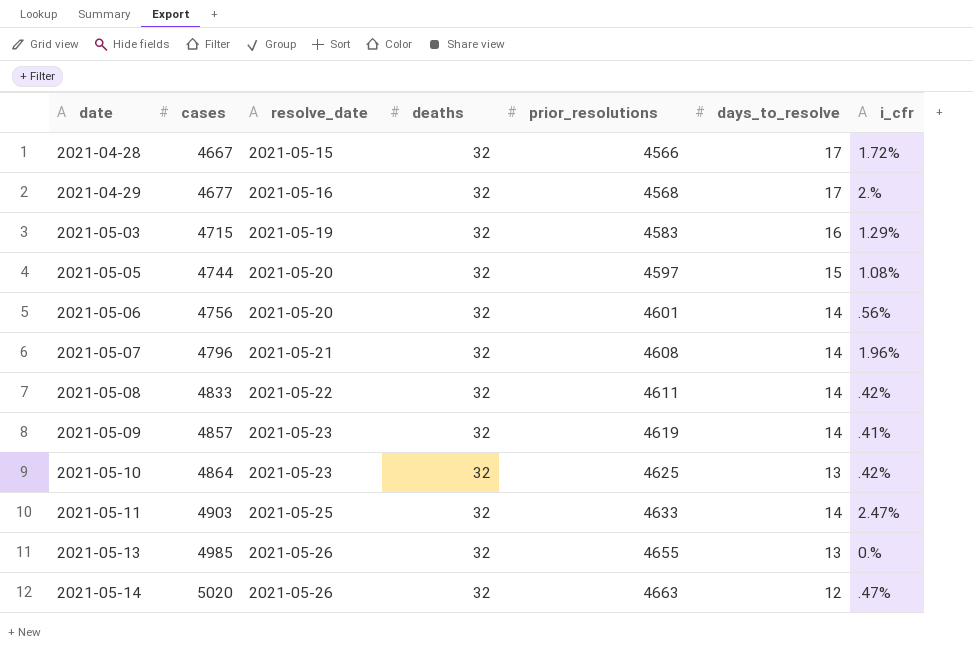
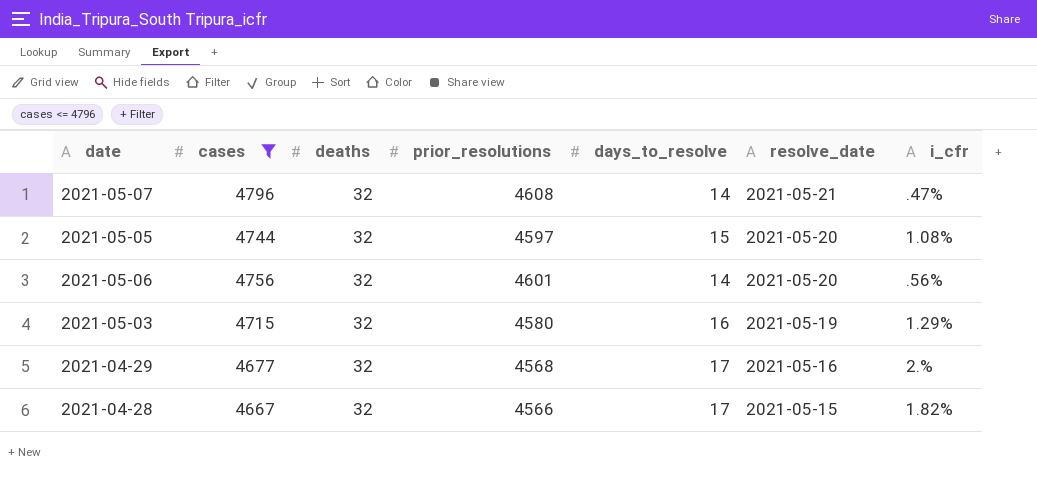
filter: none -> cases <= 4796
row order: date ascending -> resolve_date descending
column resolve_date | position: 3 -> 6
2021-05-07 | i_cfr: 1.96% -> .47%
2021-05-03 | prior_resolutions: 4583 -> 4580
2021-04-28 | i_cfr: 1.72% -> 1.82%

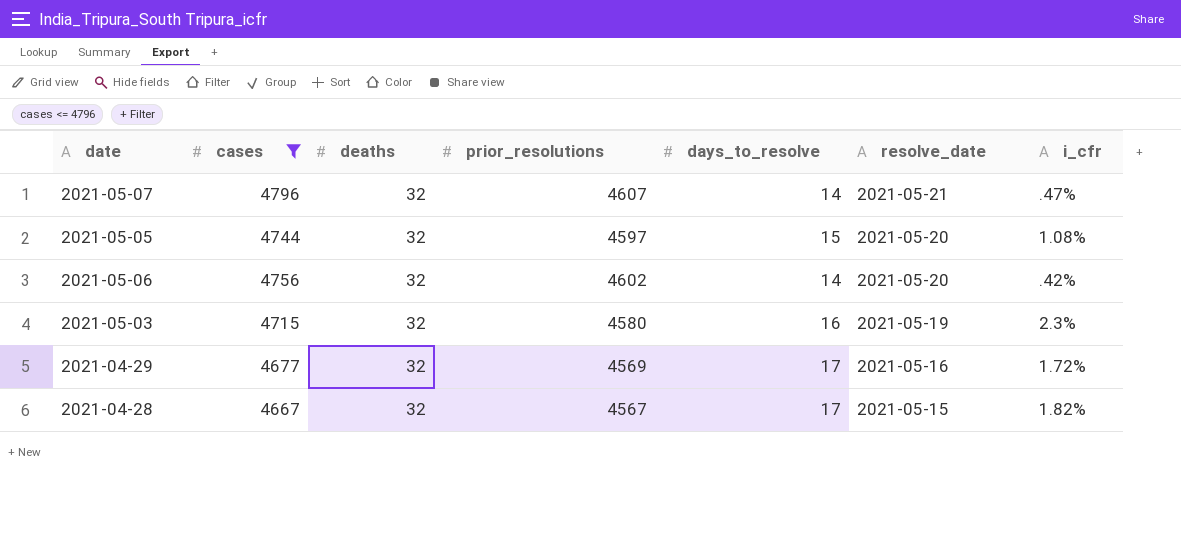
2021-05-07 | prior_resolutions: 4608 -> 4607
2021-05-06 | prior_resolutions: 4601 -> 4602
2021-05-06 | i_cfr: .56% -> .42%
2021-05-03 | i_cfr: 1.29% -> 2.3%
2021-04-29 | prior_resolutions: 4568 -> 4569
2021-04-29 | i_cfr: 2.% -> 1.72%
2021-04-28 | prior_resolutions: 4566 -> 4567

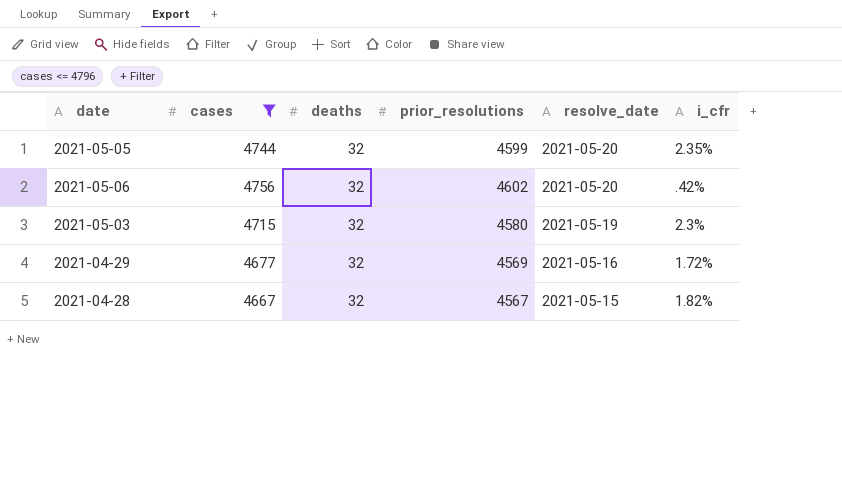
column days_to_resolve | position: 5 -> none
row 2021-05-07: 4796 | 32 | 4607 | 14 | 2021-05-21 | .47% -> none
2021-05-05 | prior_resolutions: 4597 -> 4599
2021-05-05 | i_cfr: 1.08% -> 2.35%

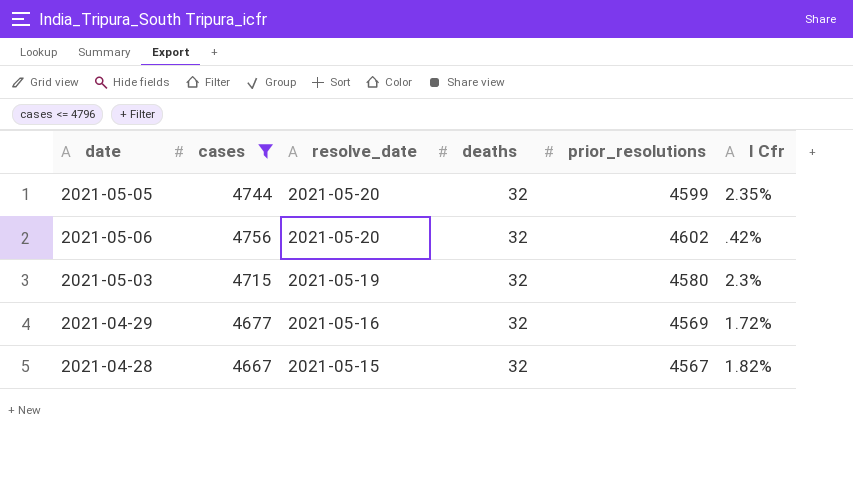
column resolve_date | position: 5 -> 3
column name: i_cfr -> I Cfr

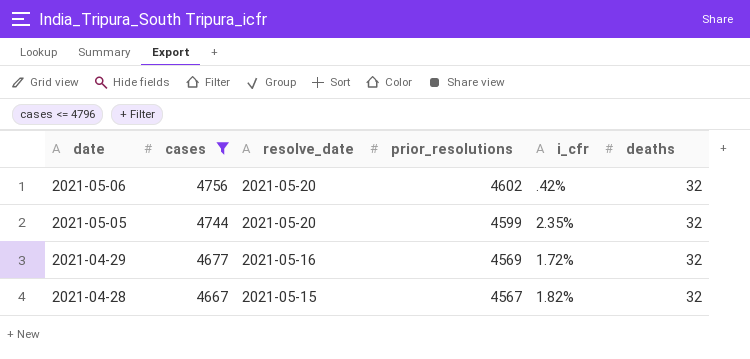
row order: resolve_date descending -> date descending
column name: I Cfr -> i_cfr
column deaths | position: 4 -> 6
row 2021-05-03: 4715 | 2021-05-19 | 32 | 4580 | 2.3% -> none

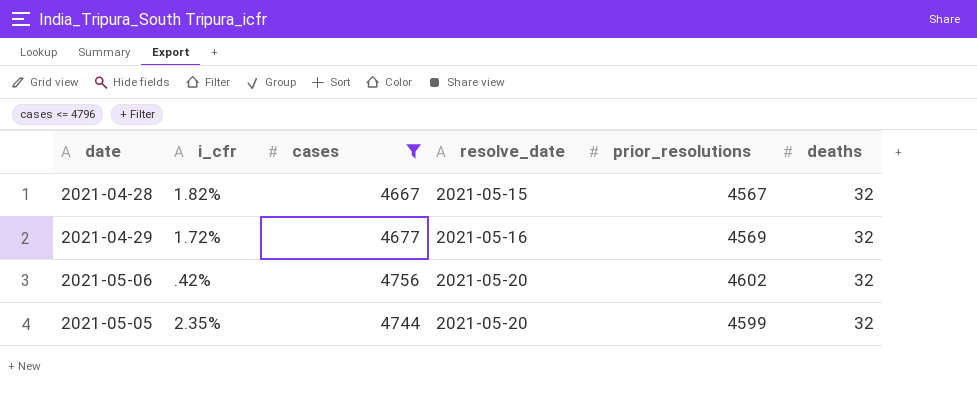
row order: date descending -> resolve_date ascending
column i_cfr | position: 5 -> 2

